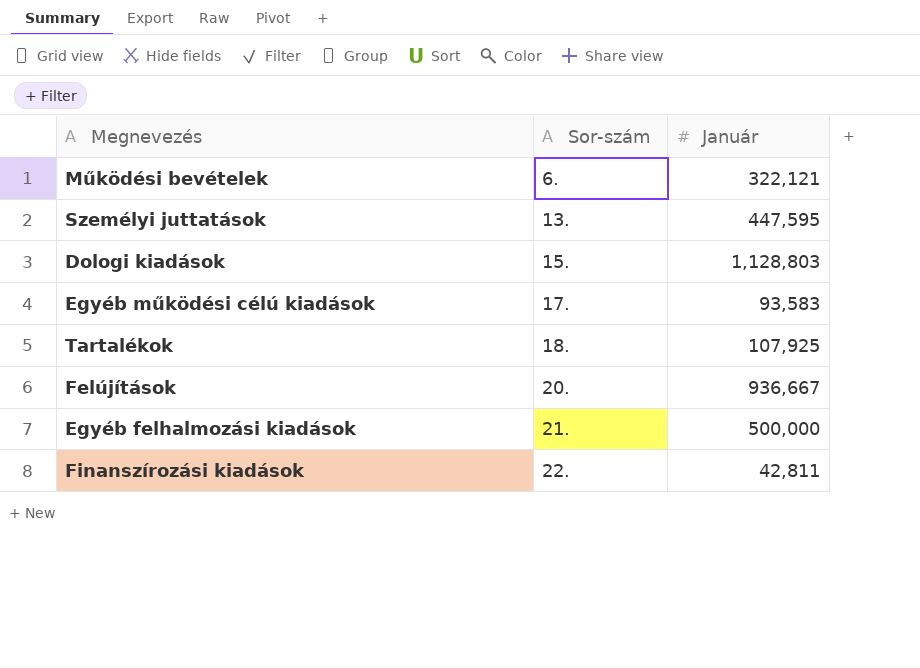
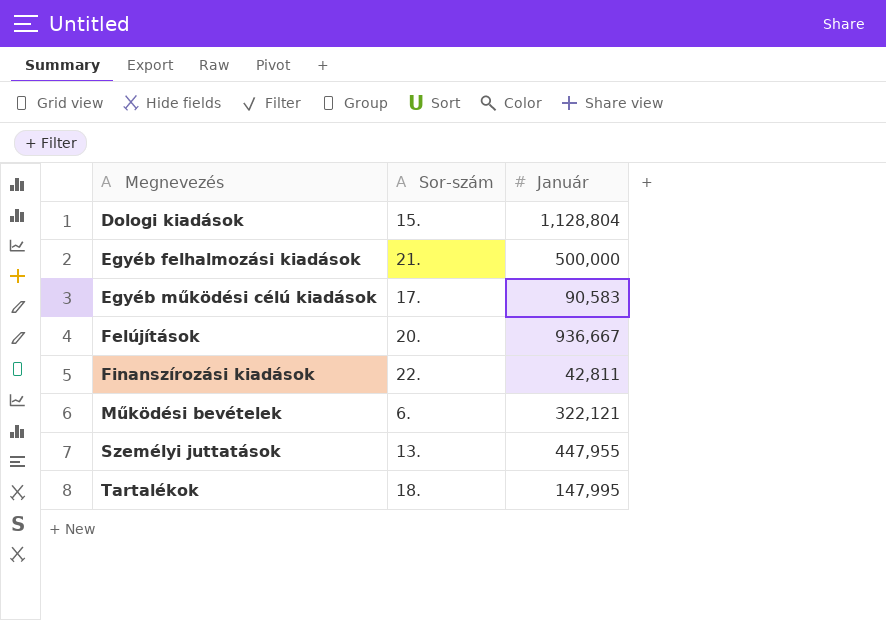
row order: Sor-szám ascending -> Megnevezés ascending
Dologi kiadások | Január: 1,128,803 -> 1,128,804
Egyéb működési célú kiadások | Január: 93,583 -> 90,583
Személyi juttatások | Január: 447,595 -> 447,955
Tartalékok | Január: 107,925 -> 147,995

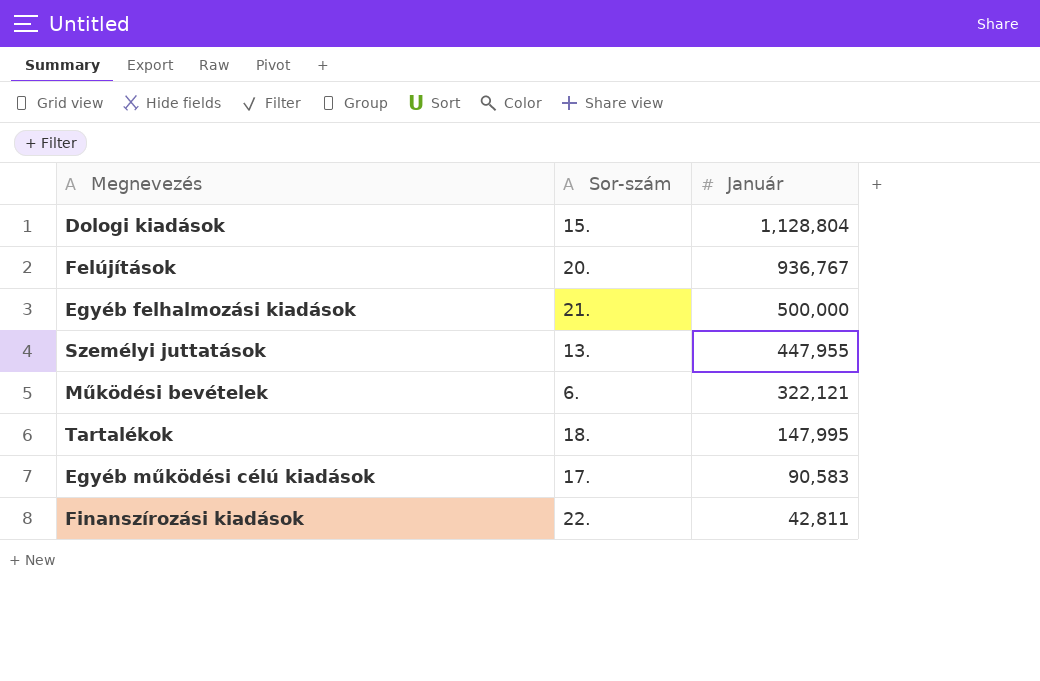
row order: Megnevezés ascending -> Január descending
Felújítások | Január: 936,667 -> 936,767

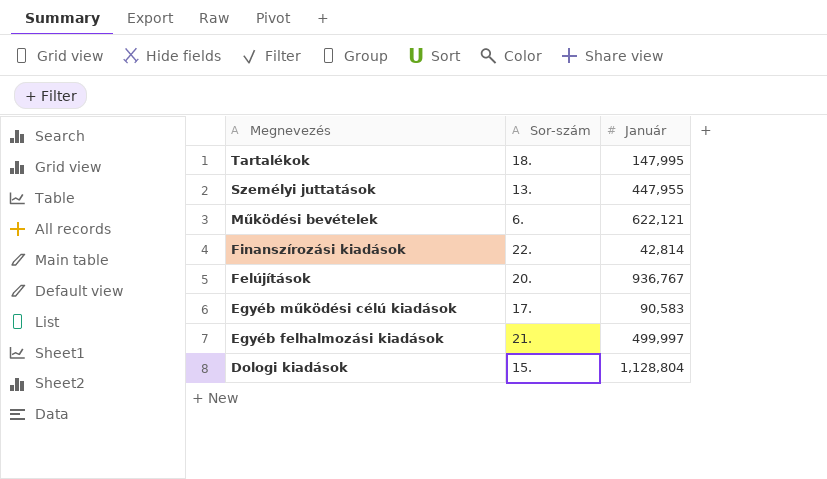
row order: Január descending -> Megnevezés descending
Működési bevételek | Január: 322,121 -> 622,121
Finanszírozási kiadások | Január: 42,811 -> 42,814
Egyéb felhalmozási kiadások | Január: 500,000 -> 499,997

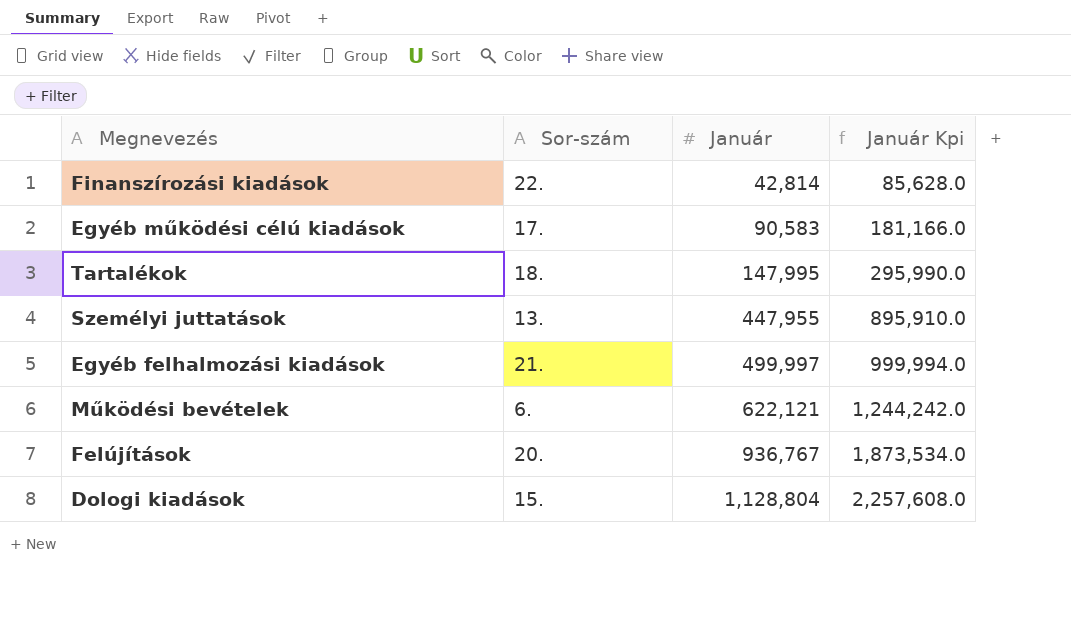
row order: Megnevezés descending -> Január ascending
column Január Kpi | formula: none -> [Január] * 2

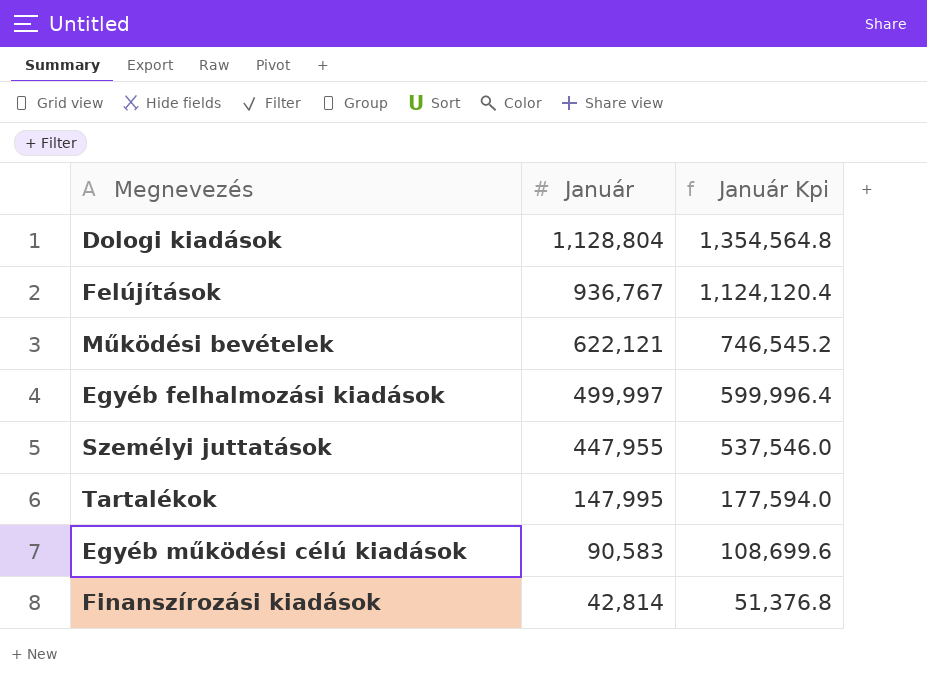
row order: Január ascending -> Január descending
column Sor-szám | position: 2 -> none
column Január Kpi | formula: [Január] * 2 -> [Január] * 1.2

